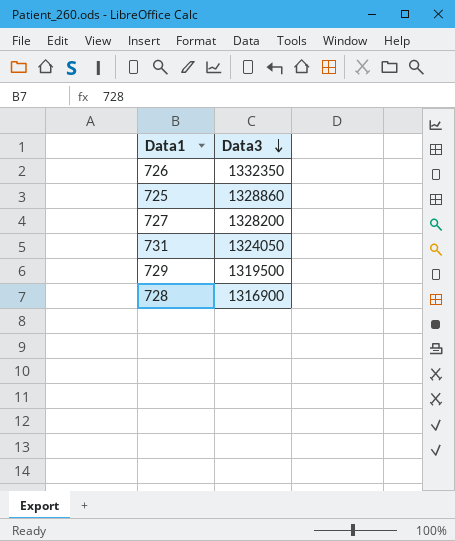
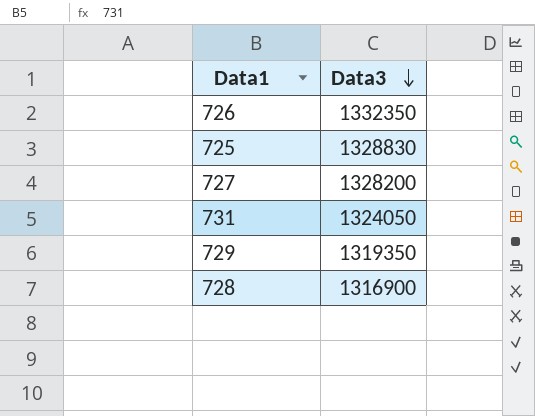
725 | Data3: 1328860 -> 1328830
729 | Data3: 1319500 -> 1319350

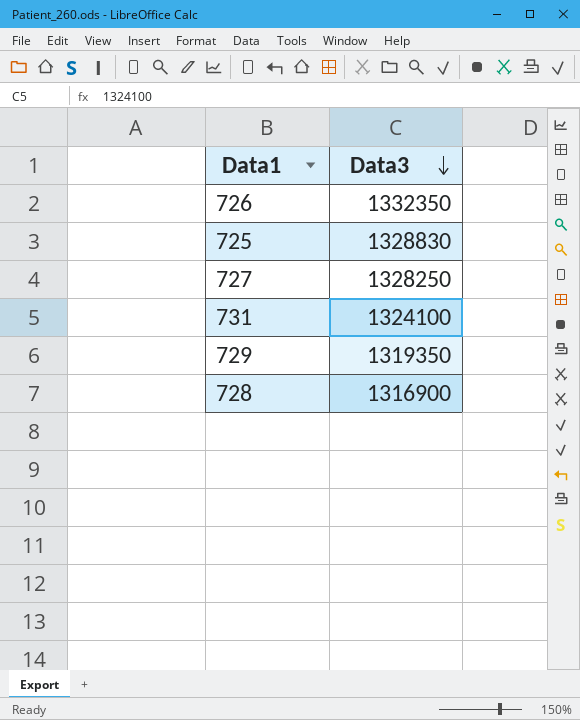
727 | Data3: 1328200 -> 1328250
731 | Data3: 1324050 -> 1324100

